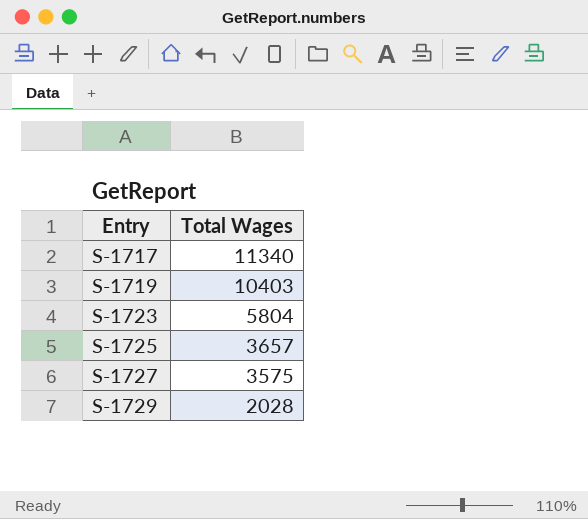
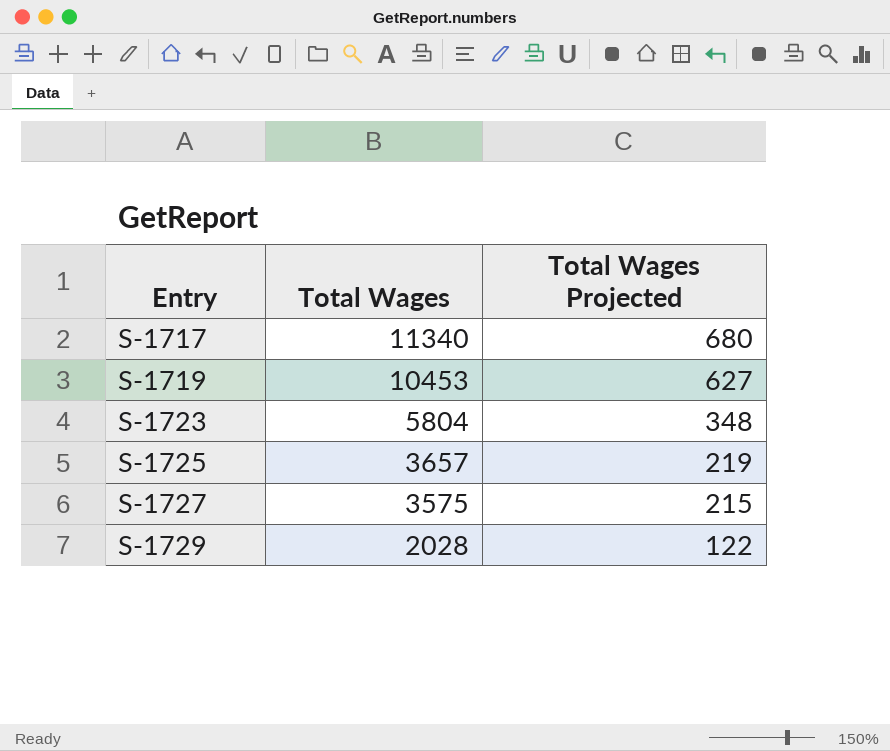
column Total Wages Projected | formula: none -> [Total Wages] * 0.06
S-1719 | Total Wages: 10403 -> 10453

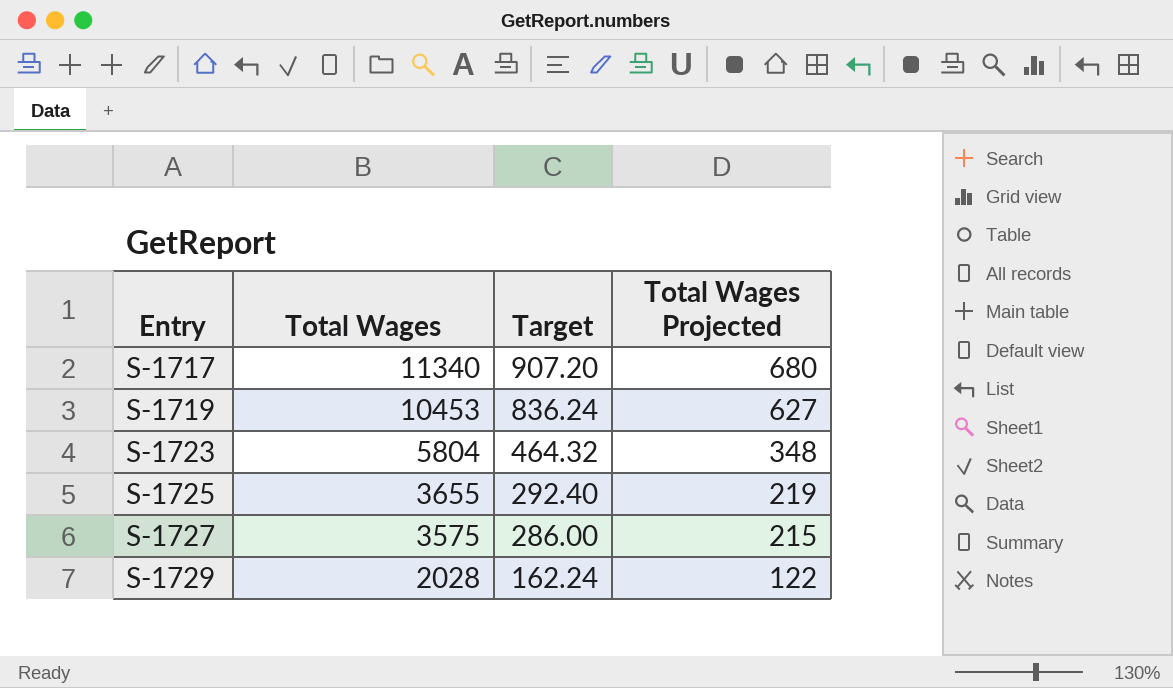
column Target | formula: none -> [Total Wages] * 0.08
S-1725 | Total Wages: 3657 -> 3655

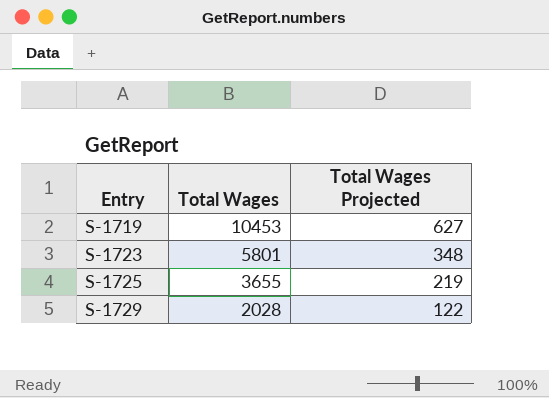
column Target | formula: [Total Wages] * 0.08 -> none
row S-1717: 11340 | 907.20 | 680 -> none
row S-1727: 3575 | 286.00 | 215 -> none
S-1723 | Total Wages: 5804 -> 5801

